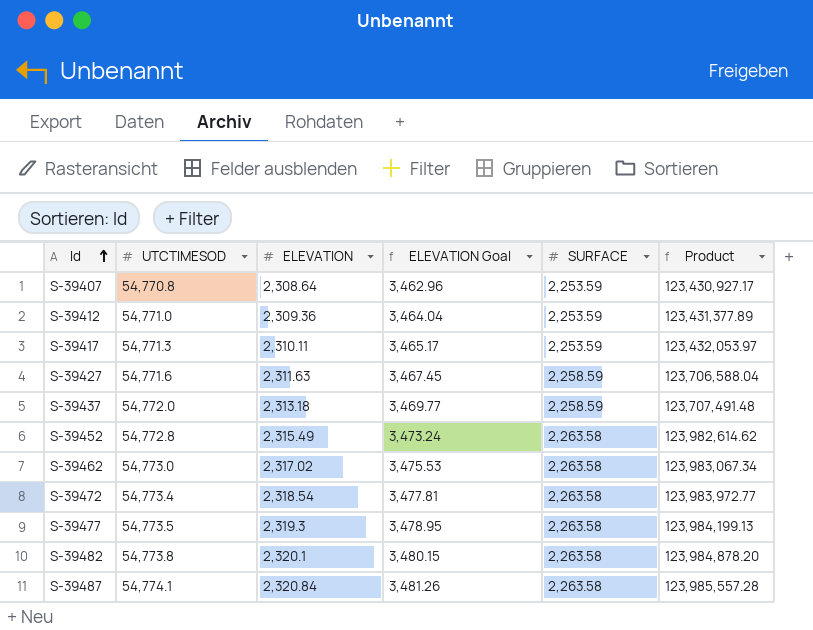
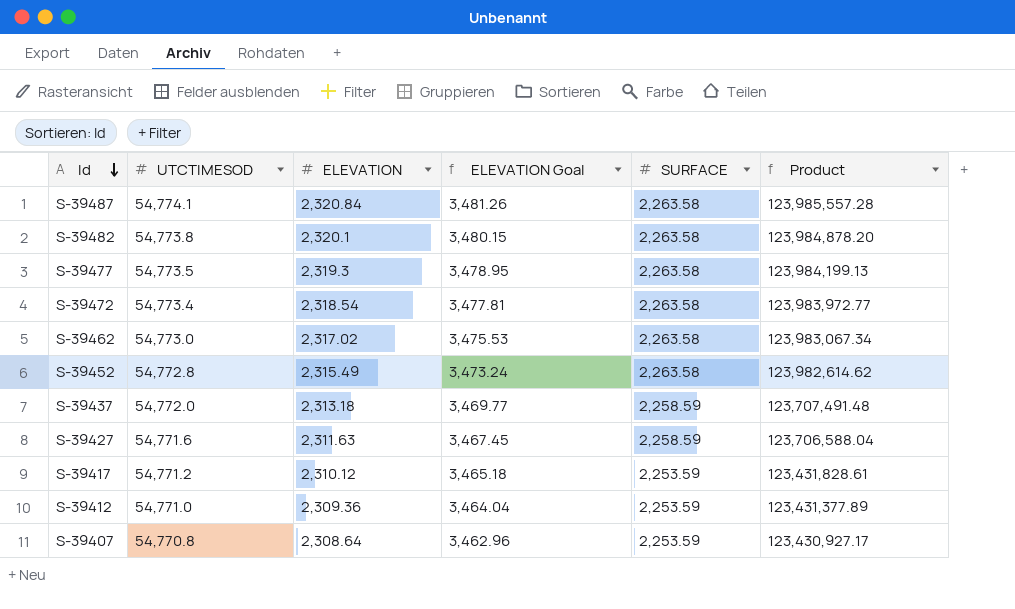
row order: Id ascending -> Id descending
S-39417 | UTCTIMESOD: 54,771.3 -> 54,771.2
S-39417 | ELEVATION: 2,310.11 -> 2,310.12
S-39417 | ELEVATION Goal: 3,465.17 -> 3,465.18
S-39417 | Product: 123,432,053.97 -> 123,431,828.61

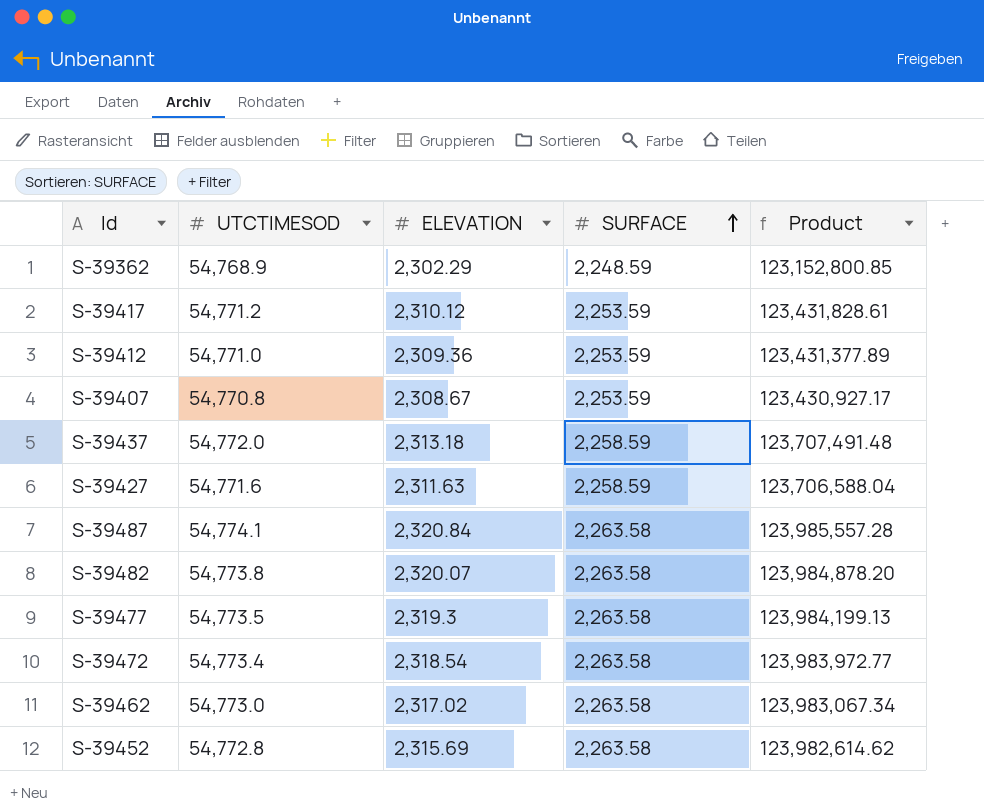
row order: Id descending -> SURFACE ascending
column ELEVATION Goal | formula: [ELEVATION] * 1.5 -> none
row S-39362: none -> 54,768.9 | 2,302.29 | 2,248.59 | 123,152,800.85
S-39407 | ELEVATION: 2,308.64 -> 2,308.67
S-39482 | ELEVATION: 2,320.1 -> 2,320.07
S-39452 | ELEVATION: 2,315.49 -> 2,315.69

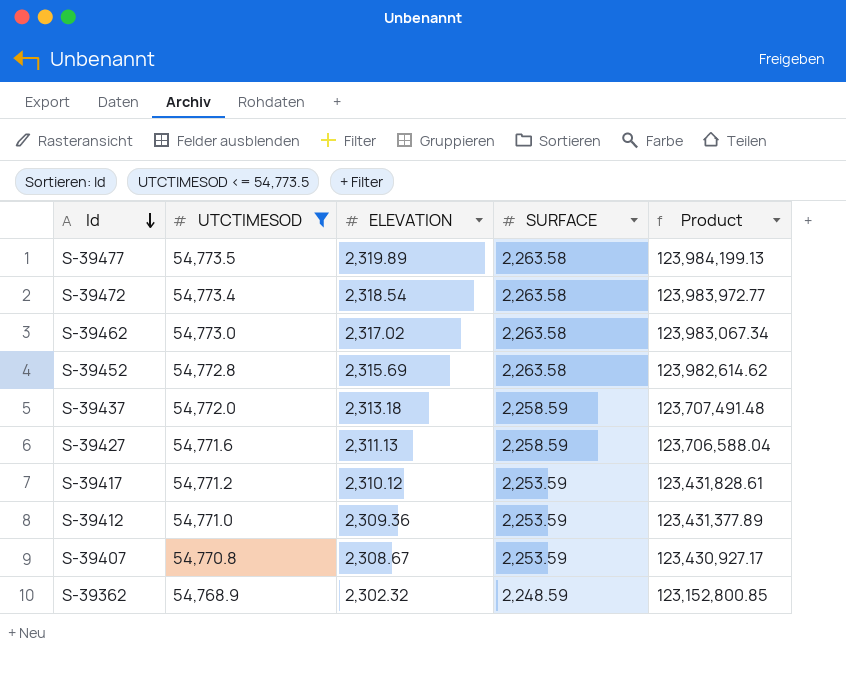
filter: none -> UTCTIMESOD <= 54,773.5
row order: SURFACE ascending -> Id descending
S-39477 | ELEVATION: 2,319.3 -> 2,319.89
S-39427 | ELEVATION: 2,311.63 -> 2,311.13
S-39362 | ELEVATION: 2,302.29 -> 2,302.32

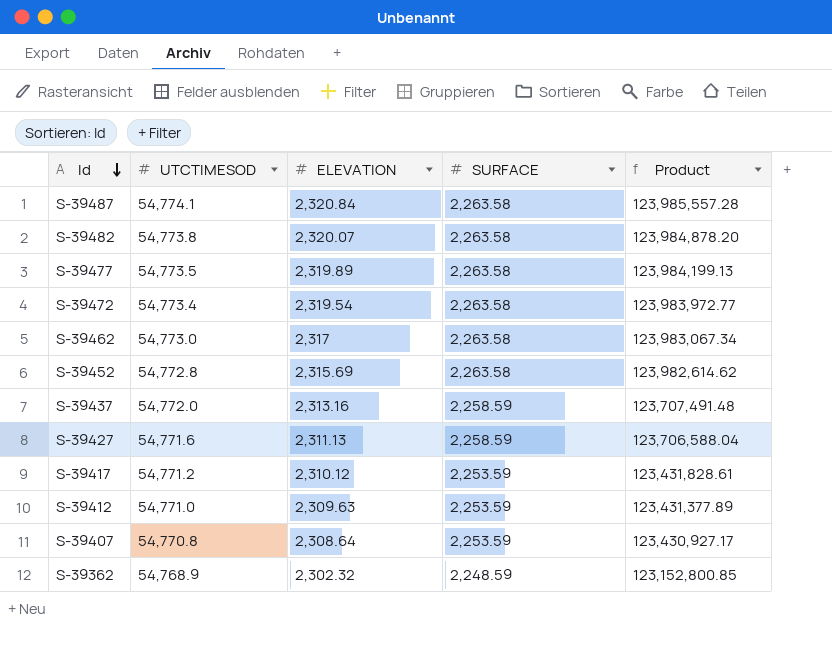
filter: UTCTIMESOD <= 54,773.5 -> none
S-39472 | ELEVATION: 2,318.54 -> 2,319.54
S-39462 | ELEVATION: 2,317.02 -> 2,317
S-39437 | ELEVATION: 2,313.18 -> 2,313.16
S-39412 | ELEVATION: 2,309.36 -> 2,309.63
S-39407 | ELEVATION: 2,308.67 -> 2,308.64

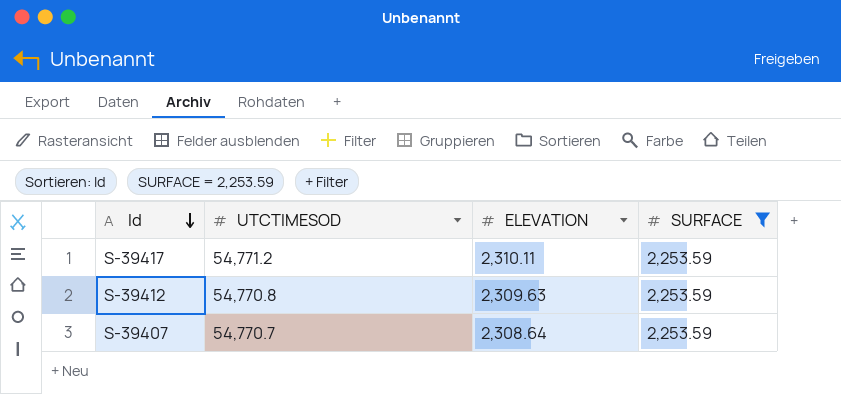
filter: none -> SURFACE = 2,253.59
column Product | formula: [UTCTIMESOD] * [SURFACE] -> none
S-39417 | ELEVATION: 2,310.12 -> 2,310.11
S-39412 | UTCTIMESOD: 54,771.0 -> 54,770.8
S-39407 | UTCTIMESOD: 54,770.8 -> 54,770.7

